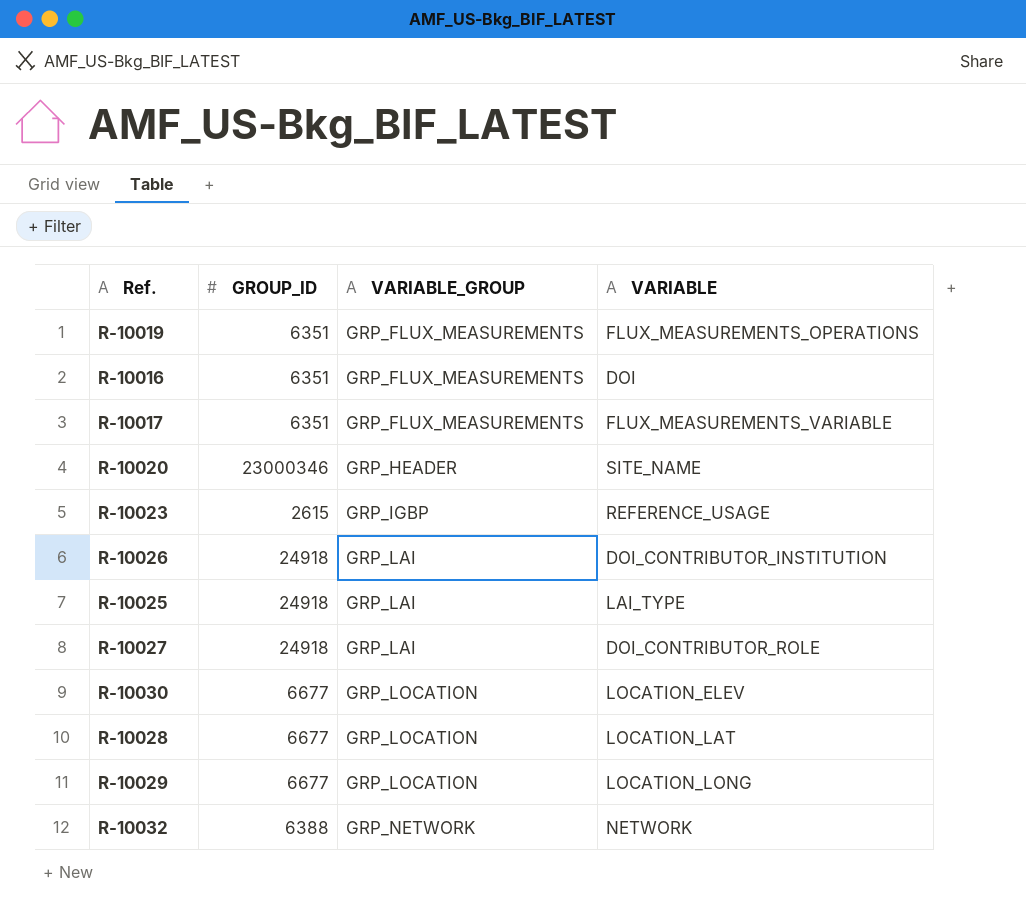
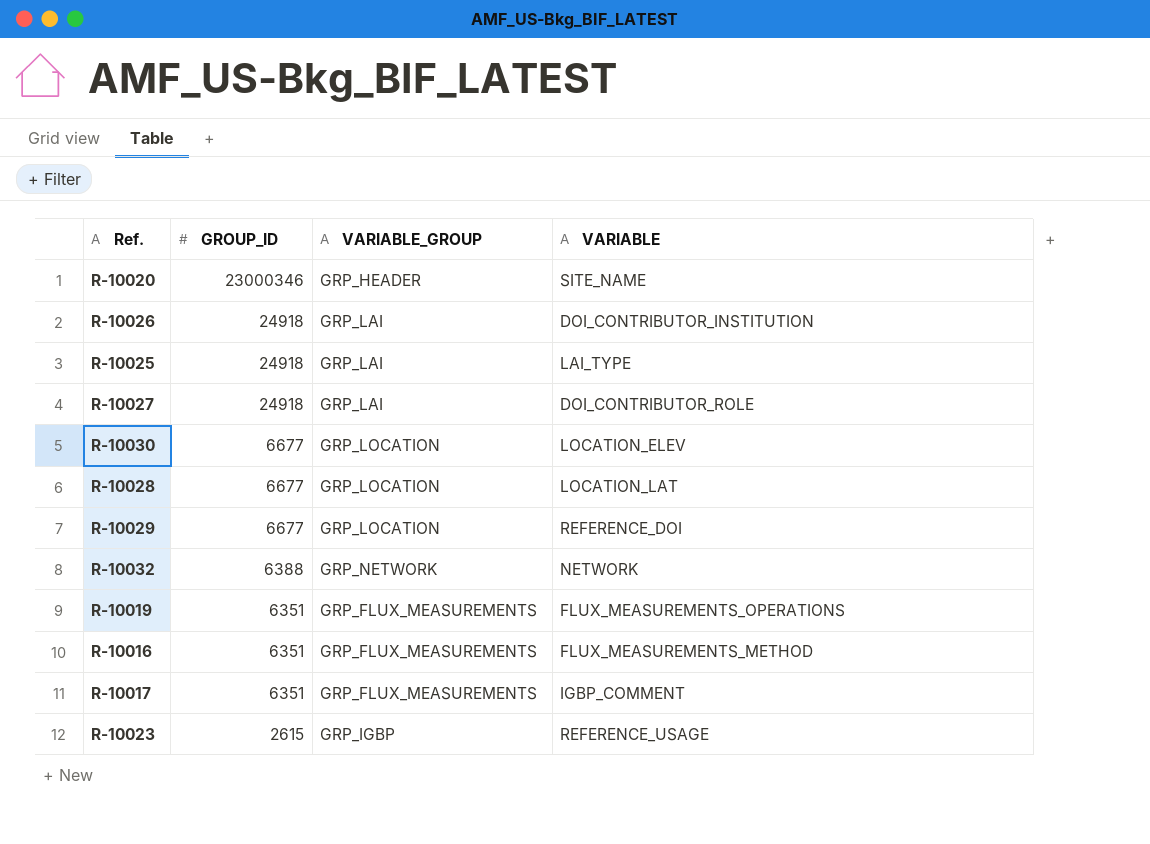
row order: VARIABLE_GROUP ascending -> GROUP_ID descending
R-10029 | VARIABLE: LOCATION_LONG -> REFERENCE_DOI
R-10016 | VARIABLE: DOI -> FLUX_MEASUREMENTS_METHOD
R-10017 | VARIABLE: FLUX_MEASUREMENTS_VARIABLE -> IGBP_COMMENT

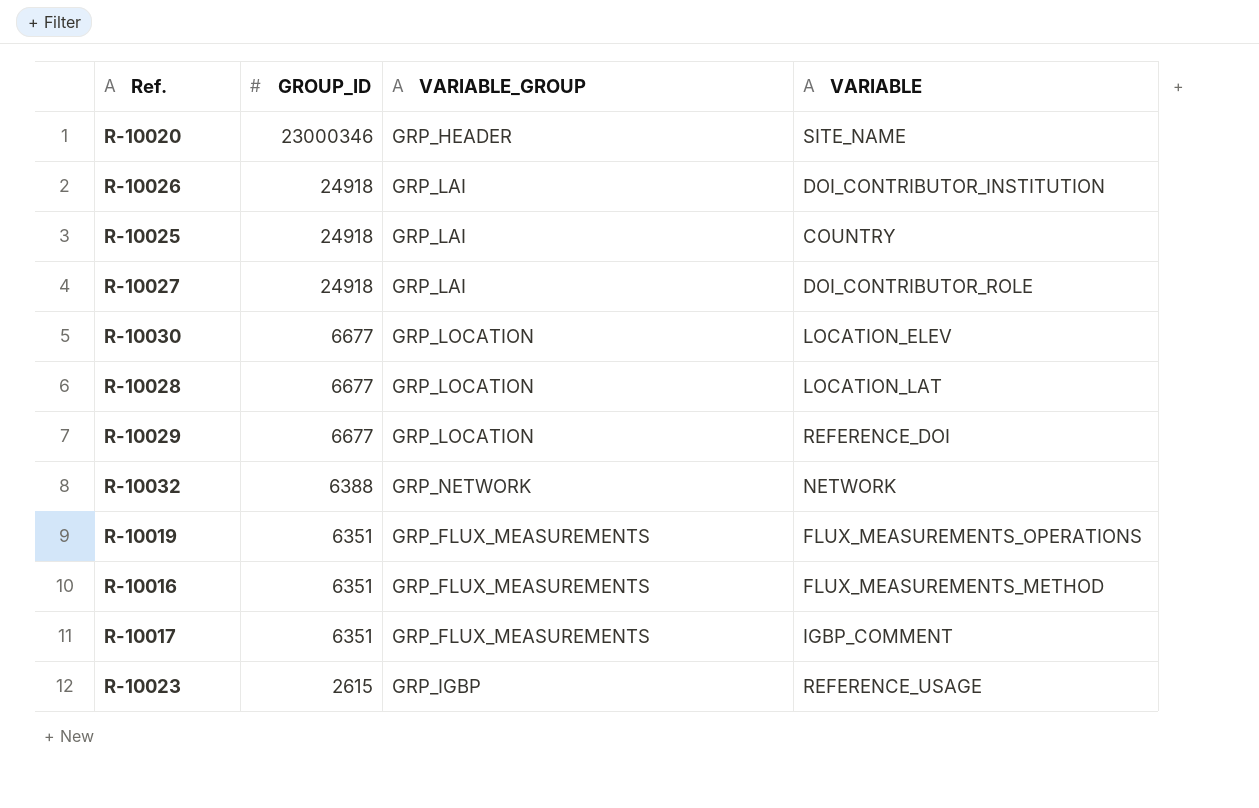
R-10025 | VARIABLE: LAI_TYPE -> COUNTRY

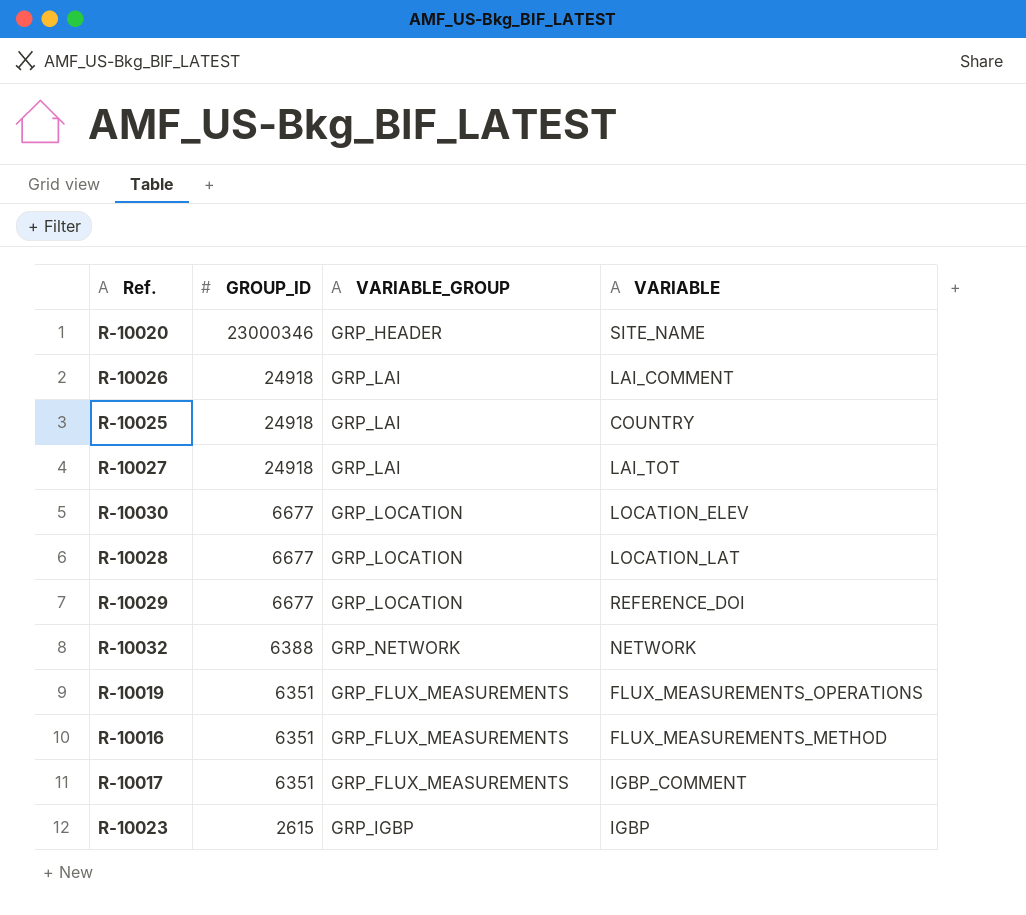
R-10026 | VARIABLE: DOI_CONTRIBUTOR_INSTITUTION -> LAI_COMMENT
R-10027 | VARIABLE: DOI_CONTRIBUTOR_ROLE -> LAI_TOT
R-10023 | VARIABLE: REFERENCE_USAGE -> IGBP

